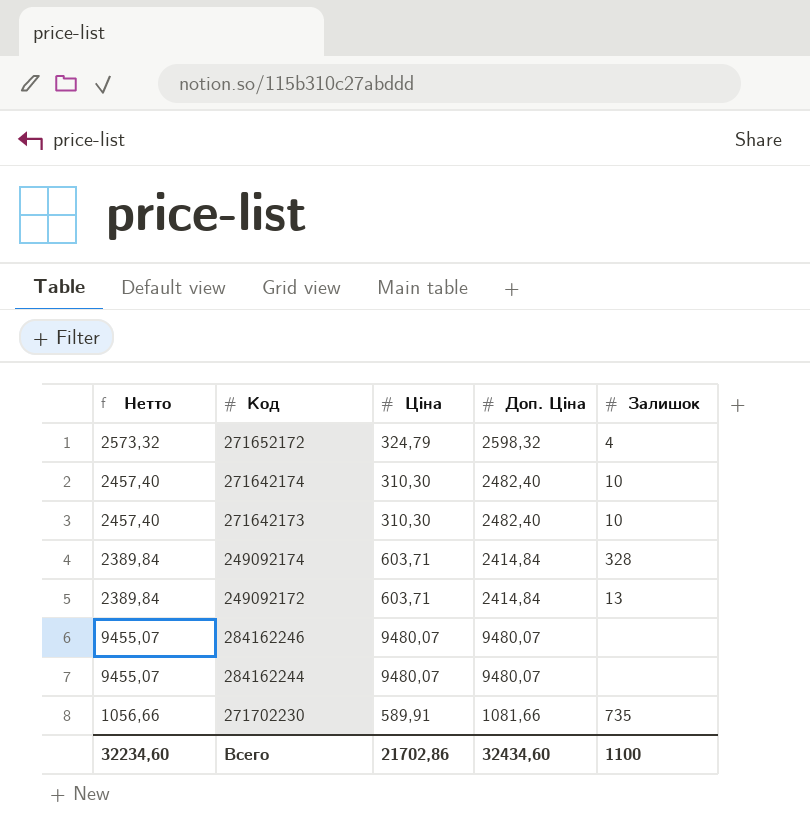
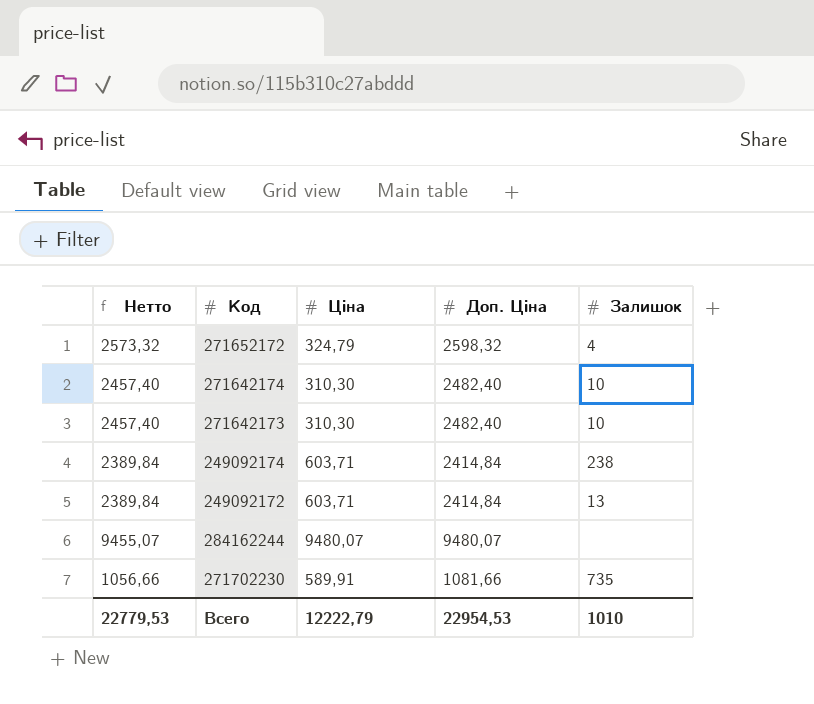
row 284162246: 9455,07 | 9480,07 | 9480,07 | none -> none
249092174 | Залишок: 328 -> 238
Всего | Нетто: 32234,60 -> 22779,53
Всего | Ціна: 21702,86 -> 12222,79
Всего | Доп. Ціна: 32434,60 -> 22954,53
Всего | Залишок: 1100 -> 1010

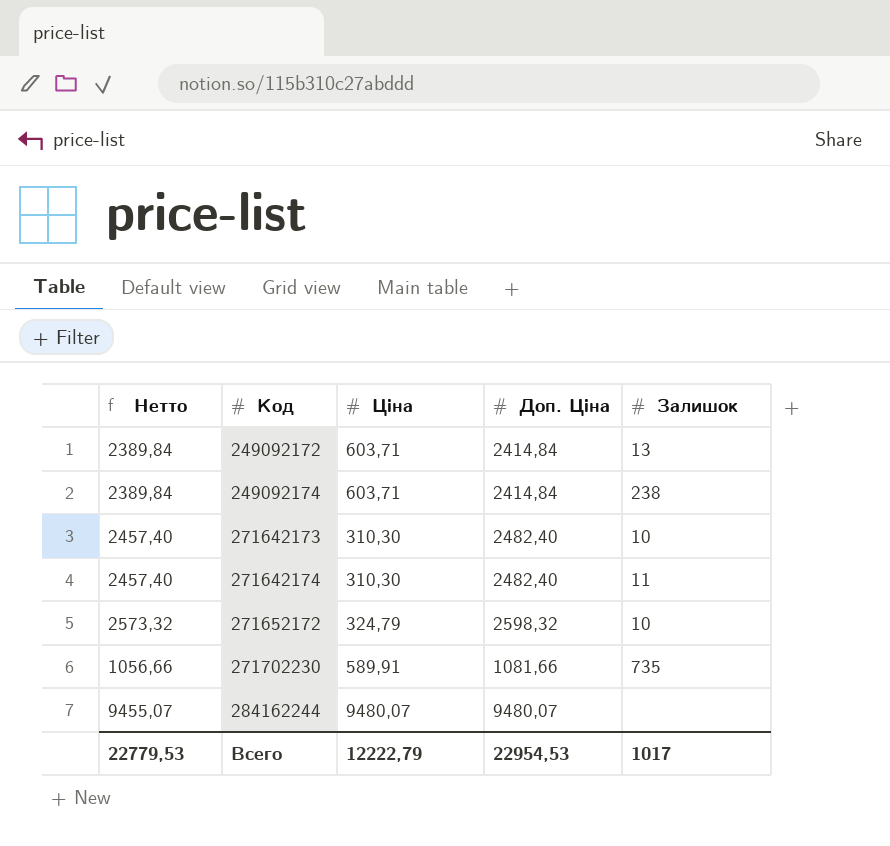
row order: none -> Код ascending
271642174 | Залишок: 10 -> 11
271652172 | Залишок: 4 -> 10
Всего | Залишок: 1010 -> 1017

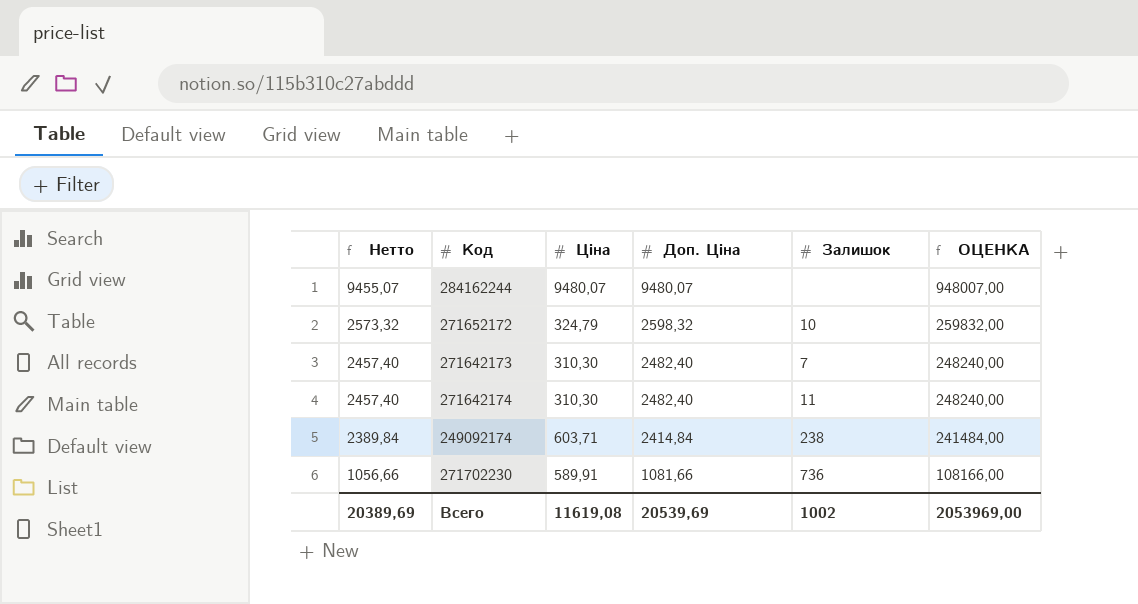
row order: Код ascending -> Нетто descending
column ОЦЕНКА | formula: none -> [Доп. Ціна] * 100
row 249092172: 2389,84 | 603,71 | 2414,84 | 13 -> none
271642173 | Залишок: 10 -> 7
271702230 | Залишок: 735 -> 736
Всего | Нетто: 22779,53 -> 20389,69
Всего | Ціна: 12222,79 -> 11619,08
Всего | Доп. Ціна: 22954,53 -> 20539,69
Всего | Залишок: 1017 -> 1002

